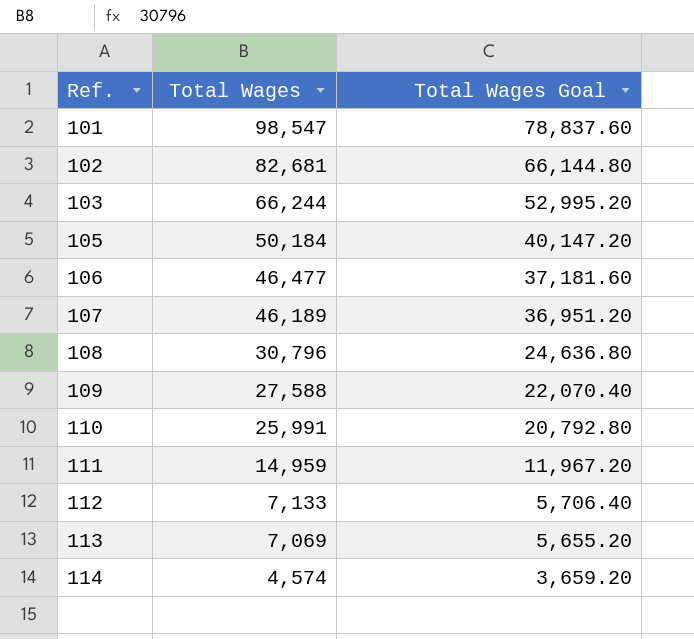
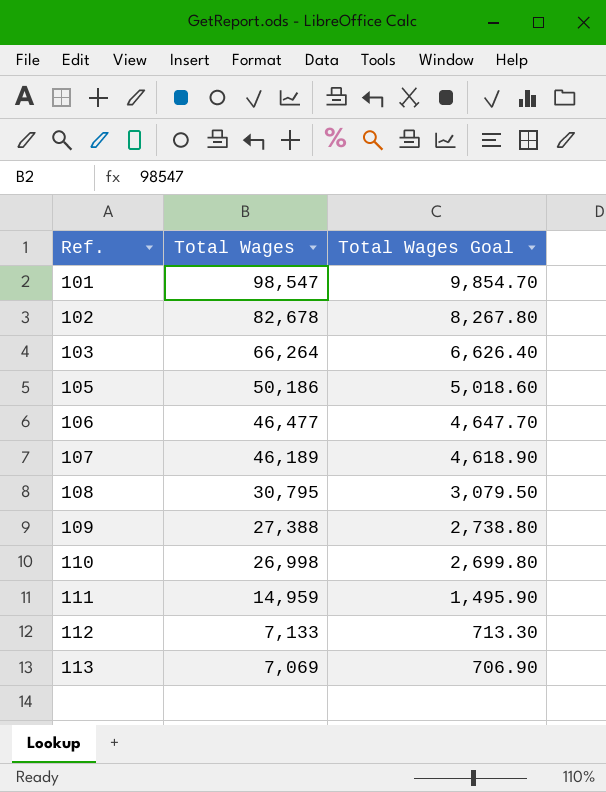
column Total Wages Goal | formula: [Total Wages] * 0.8 -> [Total Wages] * 0.1
row 114: 4,574 | 3,659.20 -> none
102 | Total Wages: 82,681 -> 82,678
103 | Total Wages: 66,244 -> 66,264
105 | Total Wages: 50,184 -> 50,186
108 | Total Wages: 30,796 -> 30,795
109 | Total Wages: 27,588 -> 27,388
110 | Total Wages: 25,991 -> 26,998

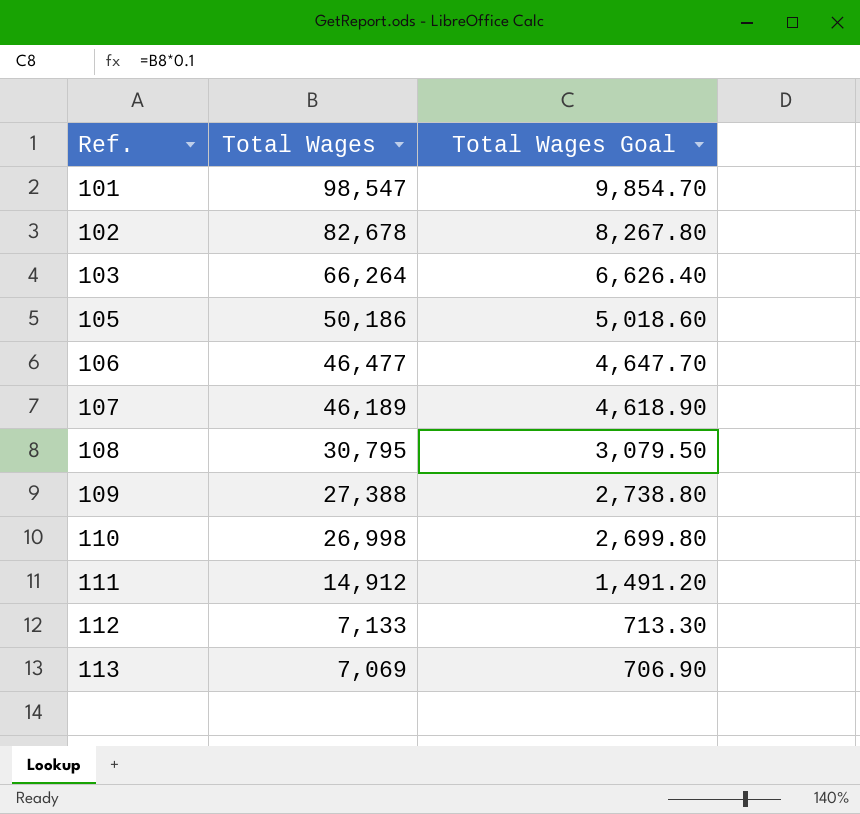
111 | Total Wages: 14,959 -> 14,912
111 | Total Wages Goal: 1,495.90 -> 1,491.20

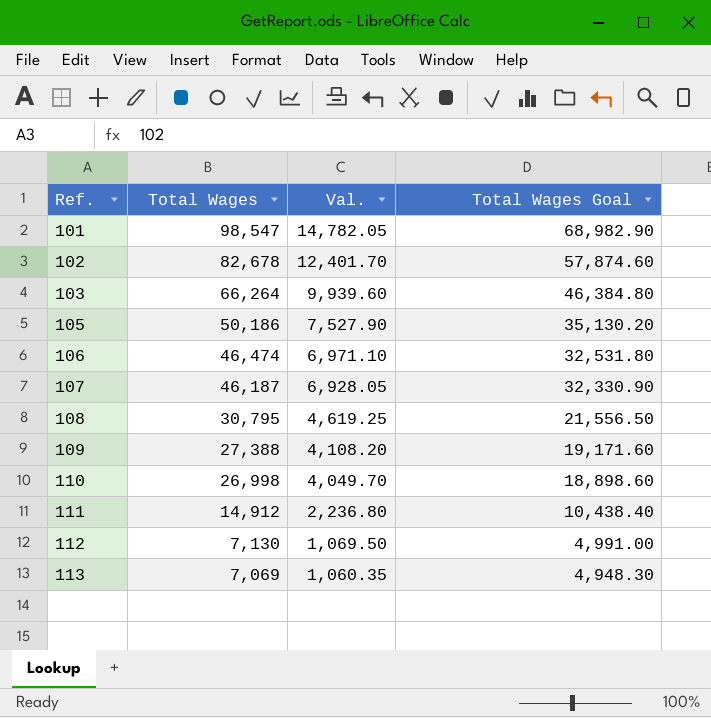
column Val. | formula: none -> [Total Wages] * 0.15
column Total Wages Goal | formula: [Total Wages] * 0.1 -> [Total Wages] * 0.7
106 | Total Wages: 46,477 -> 46,474
107 | Total Wages: 46,189 -> 46,187
112 | Total Wages: 7,133 -> 7,130

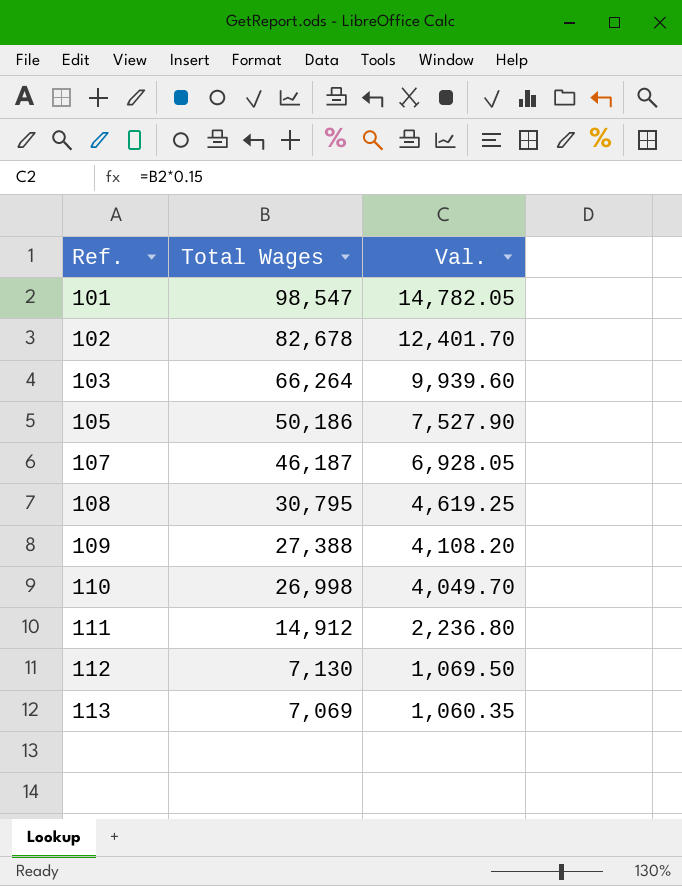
column Total Wages Goal | formula: [Total Wages] * 0.7 -> none
row 106: 46,474 | 6,971.10 | 32,531.80 -> none

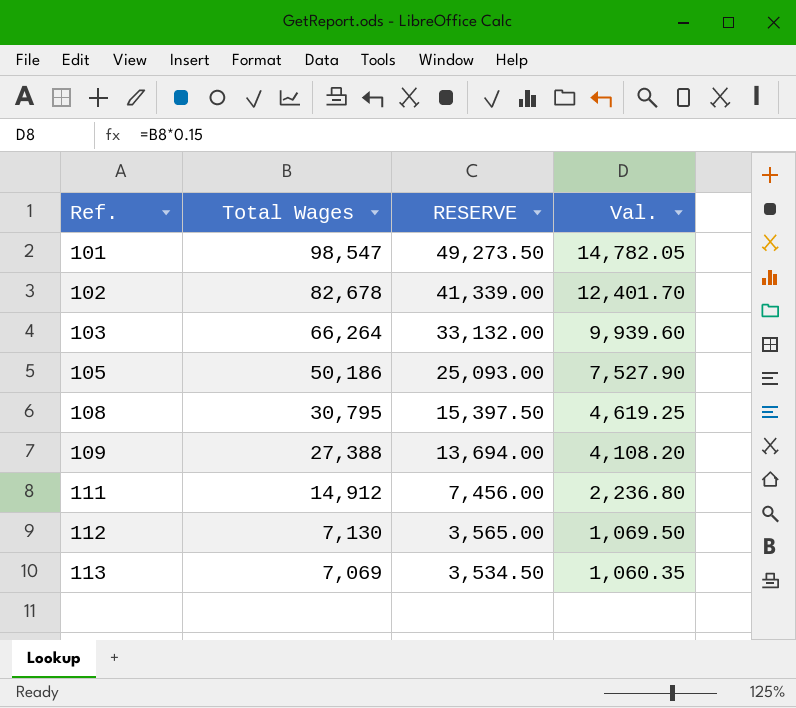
column RESERVE | formula: none -> [Total Wages] * 0.5
row 107: 46,187 | 6,928.05 -> none
row 110: 26,998 | 4,049.70 -> none

